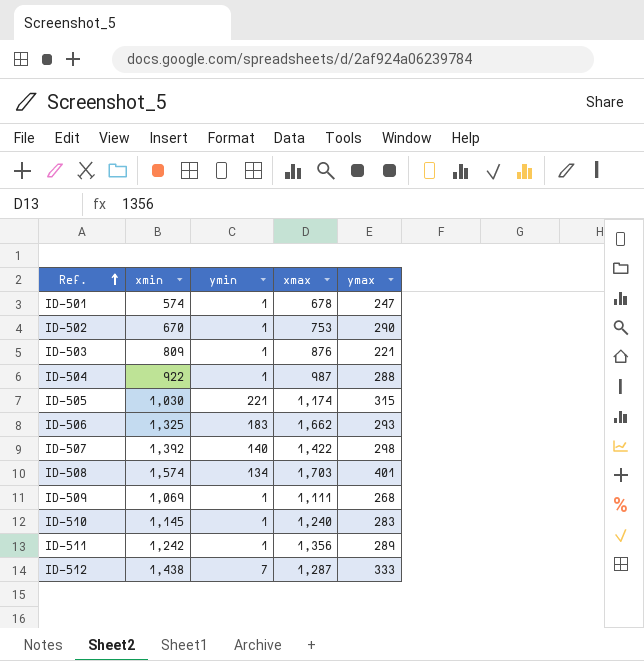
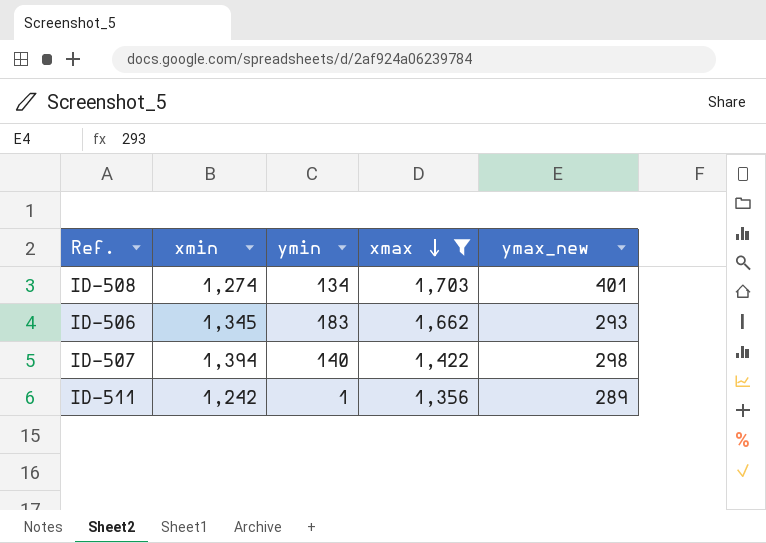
filter: none -> xmax >= 1,356
row order: Ref. ascending -> xmax descending
column name: ymax -> ymax_new
ID-508 | xmin: 1,574 -> 1,274
ID-506 | xmin: 1,325 -> 1,345
ID-507 | xmin: 1,392 -> 1,394

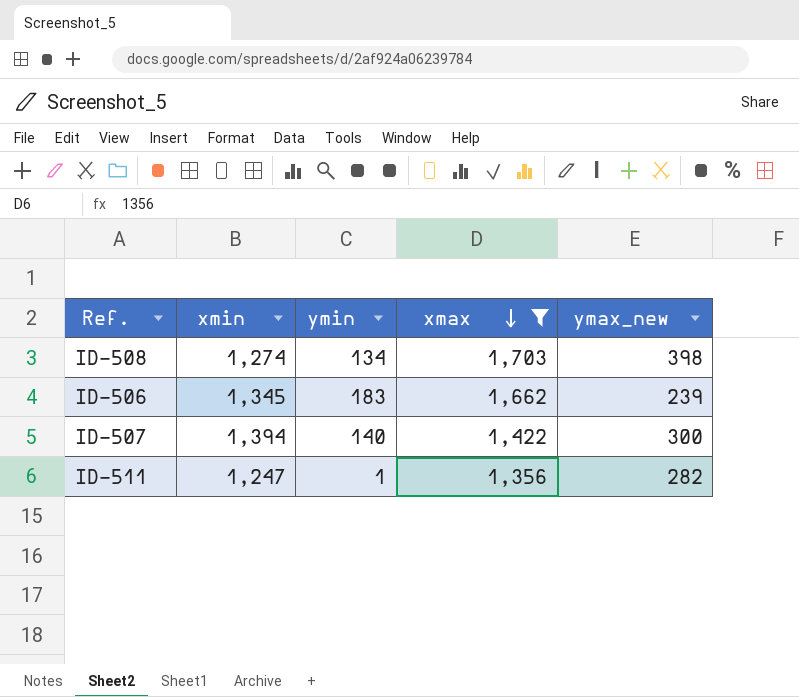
ID-508 | ymax_new: 401 -> 398
ID-506 | ymax_new: 293 -> 239
ID-507 | ymax_new: 298 -> 300
ID-511 | xmin: 1,242 -> 1,247
ID-511 | ymax_new: 289 -> 282

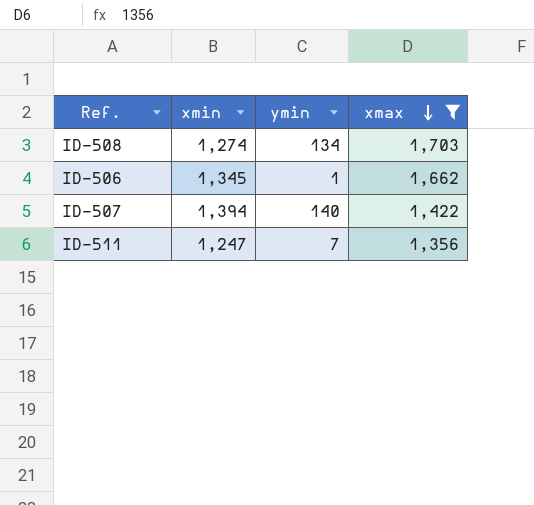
column ymax_new | position: 5 -> none
ID-506 | ymin: 183 -> 1
ID-511 | ymin: 1 -> 7

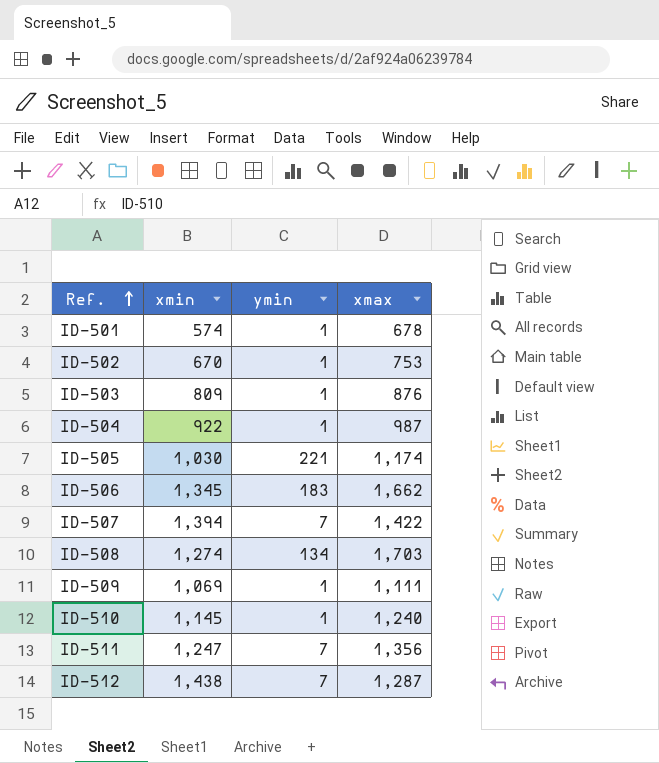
filter: xmax >= 1,356 -> none
row order: xmax descending -> Ref. ascending
ID-506 | ymin: 1 -> 183
ID-507 | ymin: 140 -> 7

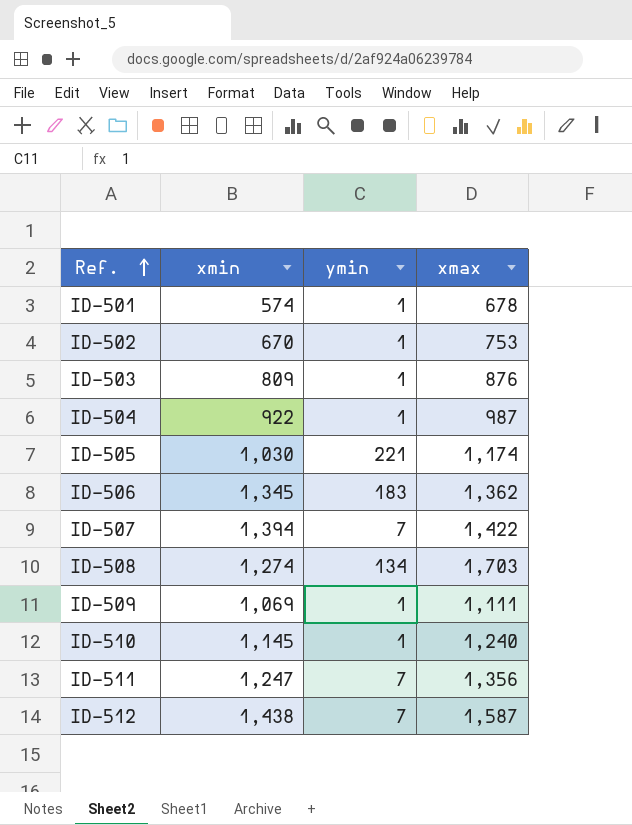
ID-506 | xmax: 1,662 -> 1,362
ID-512 | xmax: 1,287 -> 1,587

